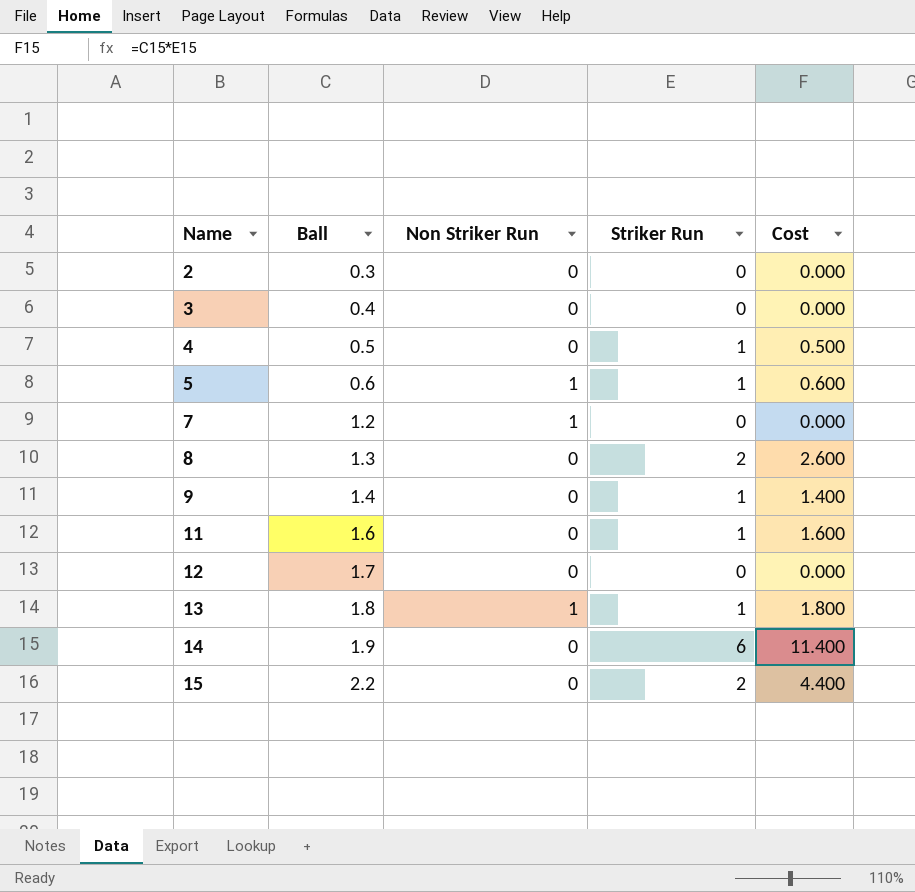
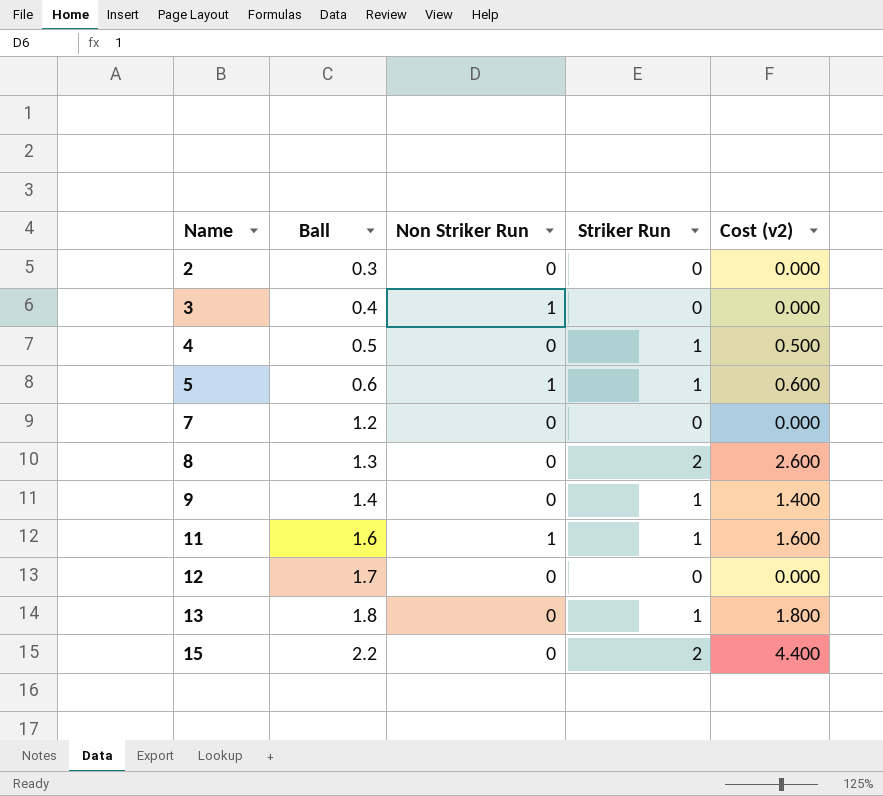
column name: Cost -> Cost (v2)
row 14: 1.9 | 0 | 6 | 11.400 -> none
3 | Non Striker Run: 0 -> 1
7 | Non Striker Run: 1 -> 0
11 | Non Striker Run: 0 -> 1
13 | Non Striker Run: 1 -> 0

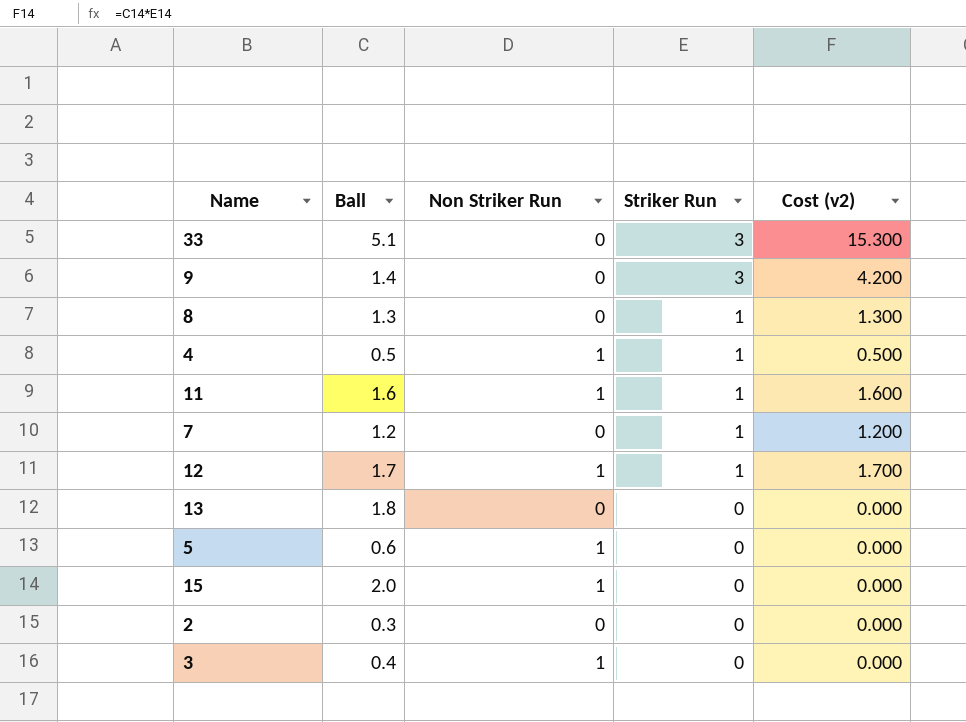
row order: Name ascending -> Striker Run descending
row 33: none -> 5.1 | 0 | 3 | 15.300
9 | Striker Run: 1 -> 3
9 | Cost (v2): 1.400 -> 4.200
8 | Striker Run: 2 -> 1
8 | Cost (v2): 2.600 -> 1.300
4 | Non Striker Run: 0 -> 1
7 | Striker Run: 0 -> 1
7 | Cost (v2): 0.000 -> 1.200
12 | Non Striker Run: 0 -> 1
12 | Striker Run: 0 -> 1
12 | Cost (v2): 0.000 -> 1.700
13 | Striker Run: 1 -> 0
13 | Cost (v2): 1.800 -> 0.000
5 | Striker Run: 1 -> 0
5 | Cost (v2): 0.600 -> 0.000
15 | Ball: 2.2 -> 2.0
15 | Non Striker Run: 0 -> 1
15 | Striker Run: 2 -> 0
15 | Cost (v2): 4.400 -> 0.000

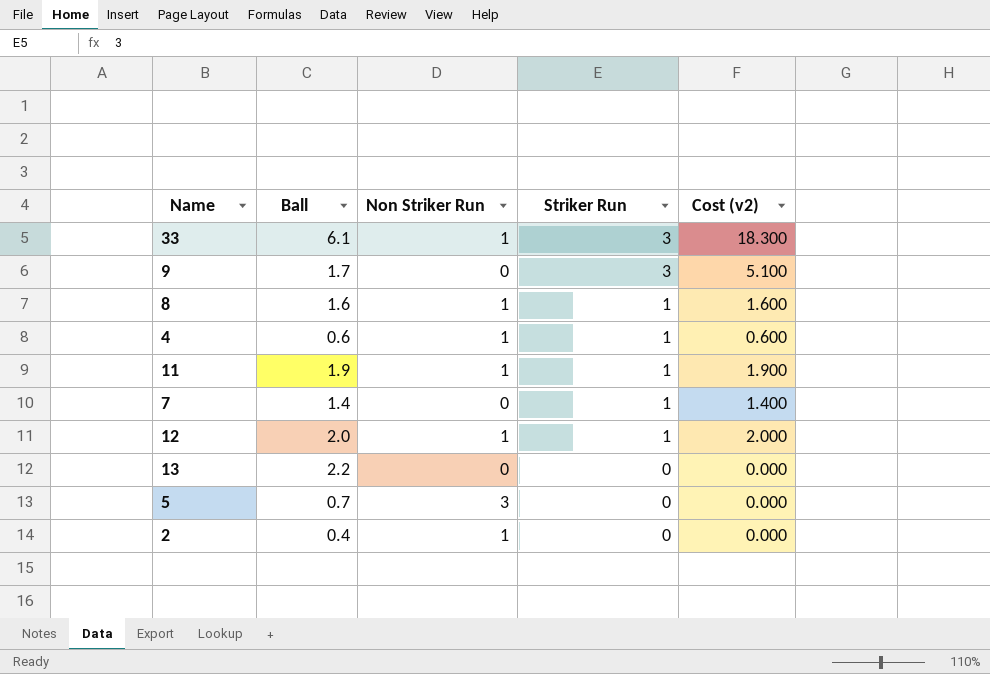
row 15: 2.0 | 1 | 0 | 0.000 -> none
row 3: 0.4 | 1 | 0 | 0.000 -> none
33 | Ball: 5.1 -> 6.1
33 | Non Striker Run: 0 -> 1
33 | Cost (v2): 15.300 -> 18.300
9 | Ball: 1.4 -> 1.7
9 | Cost (v2): 4.200 -> 5.100
8 | Ball: 1.3 -> 1.6
8 | Non Striker Run: 0 -> 1
8 | Cost (v2): 1.300 -> 1.600
4 | Ball: 0.5 -> 0.6
4 | Cost (v2): 0.500 -> 0.600
11 | Ball: 1.6 -> 1.9
11 | Cost (v2): 1.600 -> 1.900
7 | Ball: 1.2 -> 1.4
7 | Cost (v2): 1.200 -> 1.400
12 | Ball: 1.7 -> 2.0
12 | Cost (v2): 1.700 -> 2.000
13 | Ball: 1.8 -> 2.2
5 | Ball: 0.6 -> 0.7
5 | Non Striker Run: 1 -> 3
2 | Ball: 0.3 -> 0.4
2 | Non Striker Run: 0 -> 1

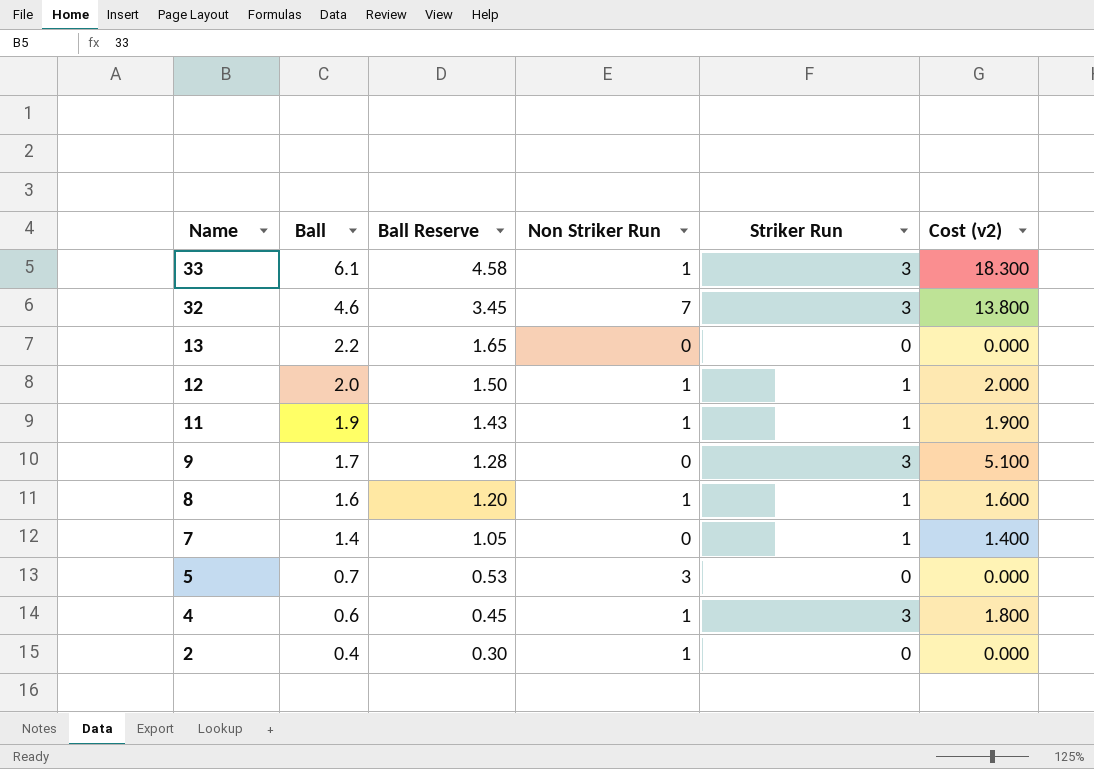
row order: Striker Run descending -> Name descending
column Ball Reserve | formula: none -> [Ball] * 0.75
row 32: none -> 4.6 | 3.45 | 7 | 3 | 13.800
4 | Striker Run: 1 -> 3
4 | Cost (v2): 0.600 -> 1.800

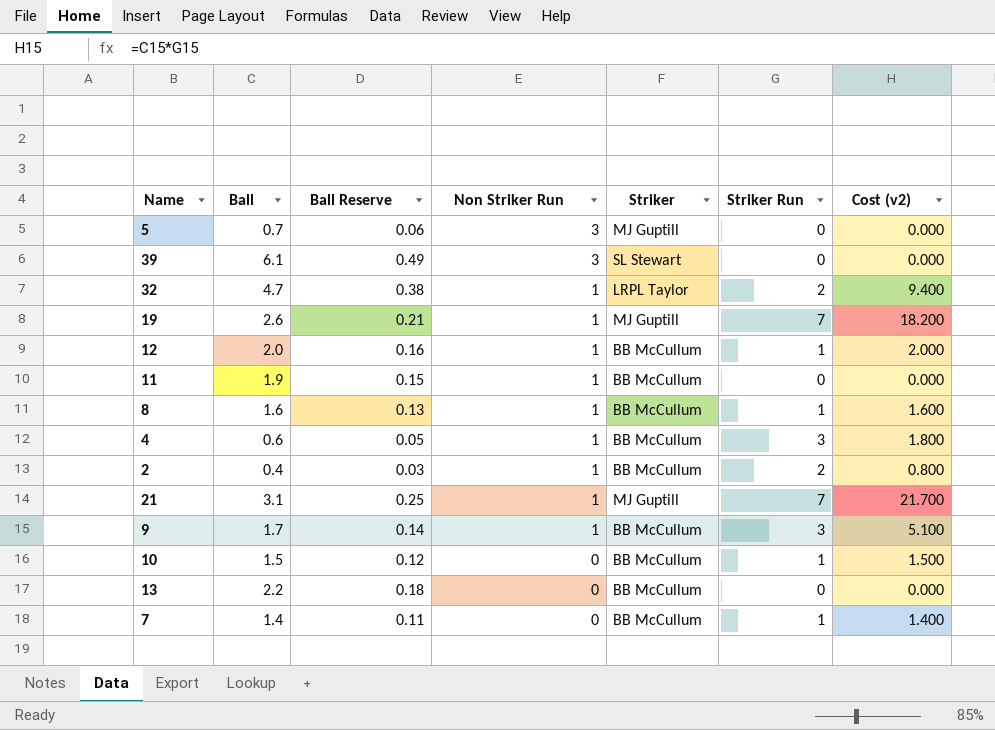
row order: Name descending -> Non Striker Run descending
column Ball Reserve | formula: [Ball] * 0.75 -> [Ball] * 0.08
column Striker | position: none -> 5
row 33: 6.1 | 4.58 | 1 | 3 | 18.300 -> none
row 39: none -> 6.1 | 0.49 | 3 | SL Stewart | 0 | 0.000
32 | Ball: 4.6 -> 4.7
32 | Non Striker Run: 7 -> 1
32 | Striker Run: 3 -> 2
32 | Cost (v2): 13.800 -> 9.400
row 19: none -> 2.6 | 0.21 | 1 | MJ Guptill | 7 | 18.200
11 | Striker Run: 1 -> 0
11 | Cost (v2): 1.900 -> 0.000
2 | Striker Run: 0 -> 2
2 | Cost (v2): 0.000 -> 0.800
row 21: none -> 3.1 | 0.25 | 1 | MJ Guptill | 7 | 21.700
9 | Non Striker Run: 0 -> 1
row 10: none -> 1.5 | 0.12 | 0 | BB McCullum | 1 | 1.500

